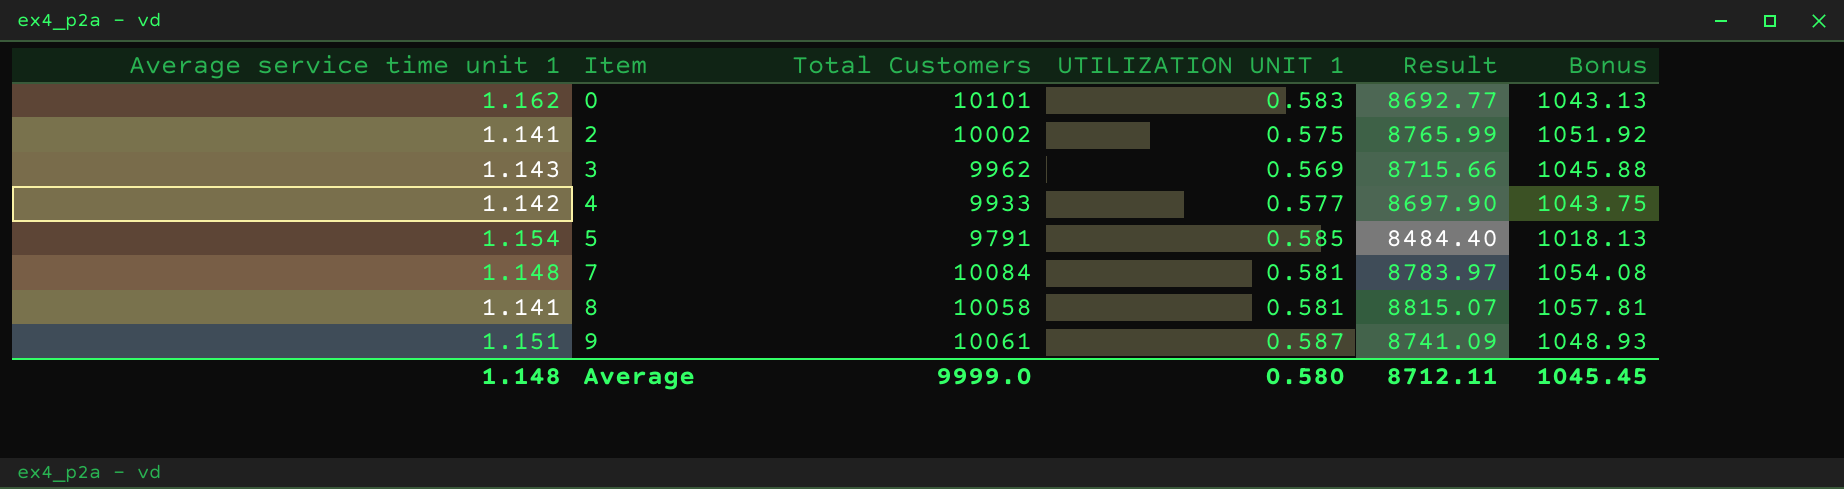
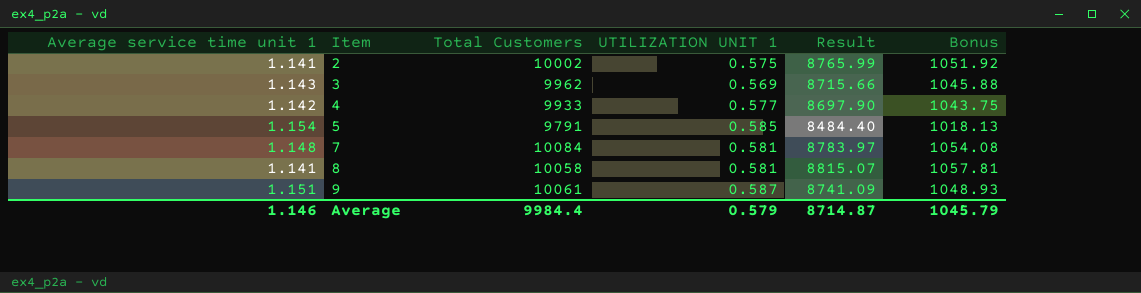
row 0: 1.162 | 10101 | 0.583 | 8692.77 | 1043.13 -> none
Average | Average service time unit 1: 1.148 -> 1.146
Average | Total Customers: 9999.0 -> 9984.4
Average | UTILIZATION UNIT 1: 0.580 -> 0.579
Average | Result: 8712.11 -> 8714.87
Average | Bonus: 1045.45 -> 1045.79

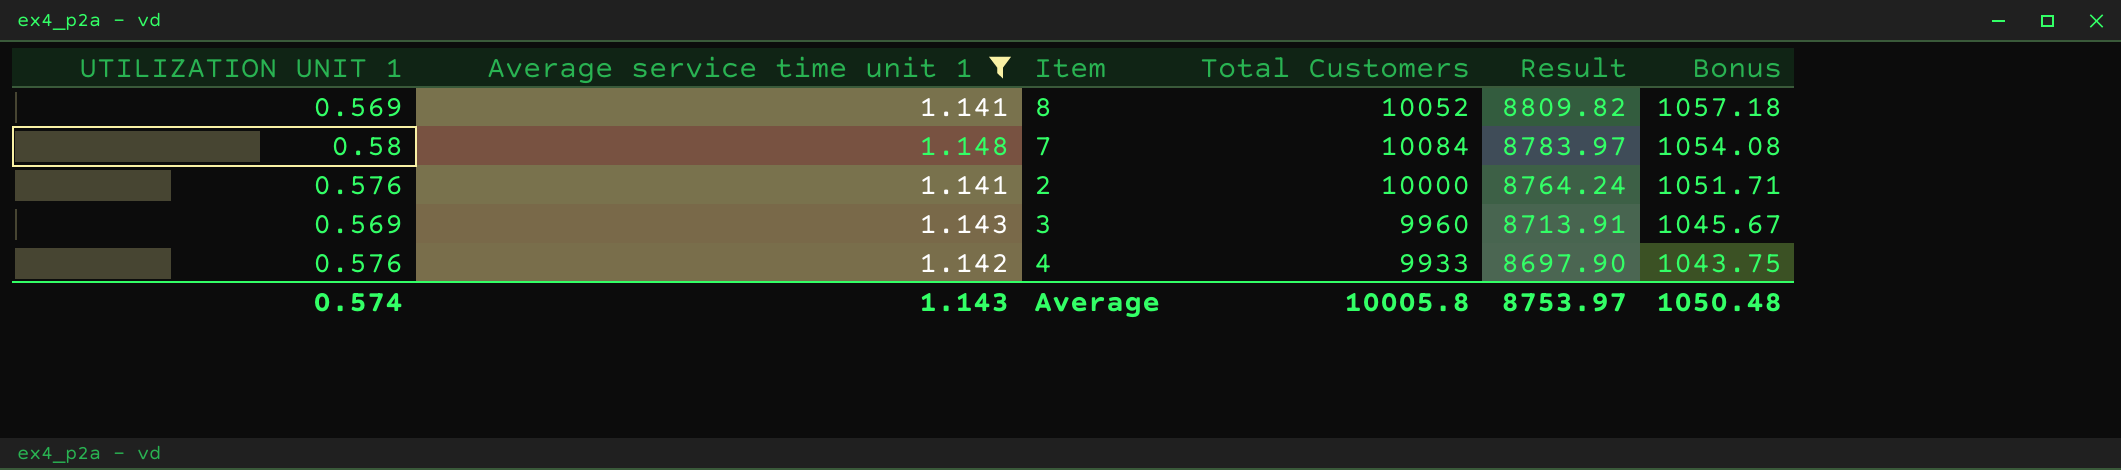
filter: none -> Average service time unit 1 <= 1.148
row order: Item ascending -> Result descending
column UTILIZATION UNIT 1 | position: 4 -> 1
8 | UTILIZATION UNIT 1: 0.581 -> 0.569
8 | Total Customers: 10058 -> 10052
8 | Result: 8815.07 -> 8809.82
8 | Bonus: 1057.81 -> 1057.18
7 | UTILIZATION UNIT 1: 0.581 -> 0.58
2 | UTILIZATION UNIT 1: 0.575 -> 0.576
2 | Total Customers: 10002 -> 10000
2 | Result: 8765.99 -> 8764.24
2 | Bonus: 1051.92 -> 1051.71
3 | Total Customers: 9962 -> 9960
3 | Result: 8715.66 -> 8713.91
3 | Bonus: 1045.88 -> 1045.67
4 | UTILIZATION UNIT 1: 0.577 -> 0.576
Average | UTILIZATION UNIT 1: 0.579 -> 0.574
Average | Average service time unit 1: 1.146 -> 1.143
Average | Total Customers: 9984.4 -> 10005.8
Average | Result: 8714.87 -> 8753.97
Average | Bonus: 1045.79 -> 1050.48

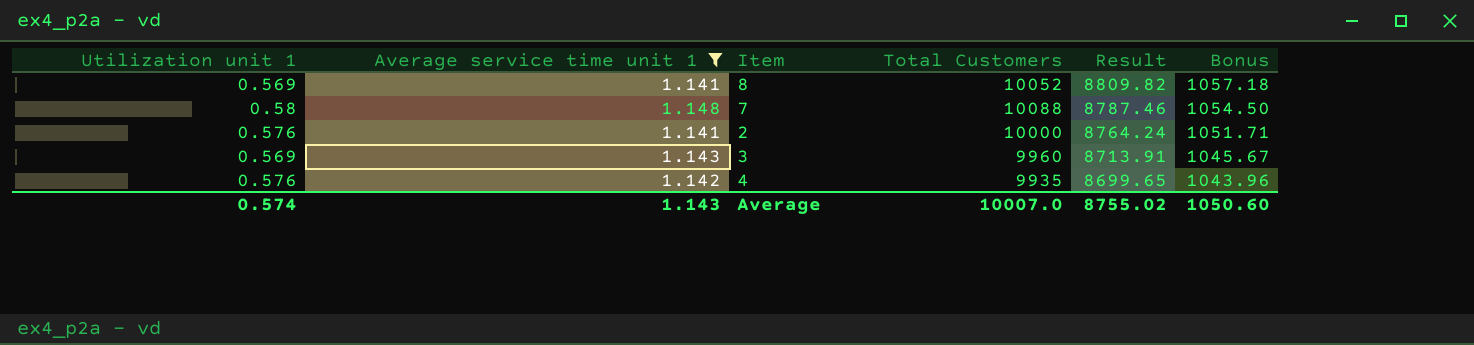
column name: UTILIZATION UNIT 1 -> Utilization unit 1
7 | Total Customers: 10084 -> 10088
7 | Result: 8783.97 -> 8787.46
7 | Bonus: 1054.08 -> 1054.50
4 | Total Customers: 9933 -> 9935
4 | Result: 8697.90 -> 8699.65
4 | Bonus: 1043.75 -> 1043.96
Average | Total Customers: 10005.8 -> 10007.0
Average | Result: 8753.97 -> 8755.02
Average | Bonus: 1050.48 -> 1050.60

